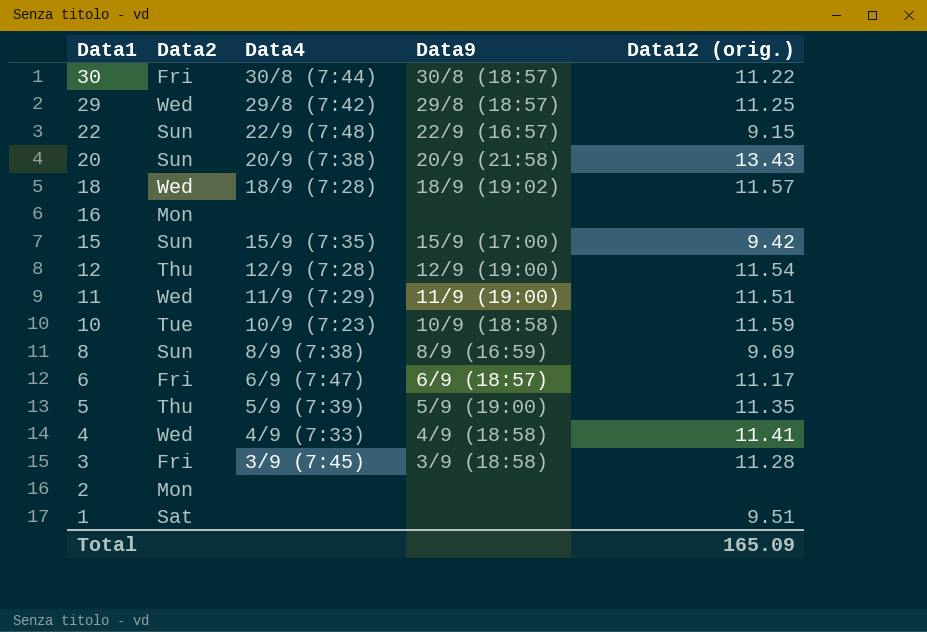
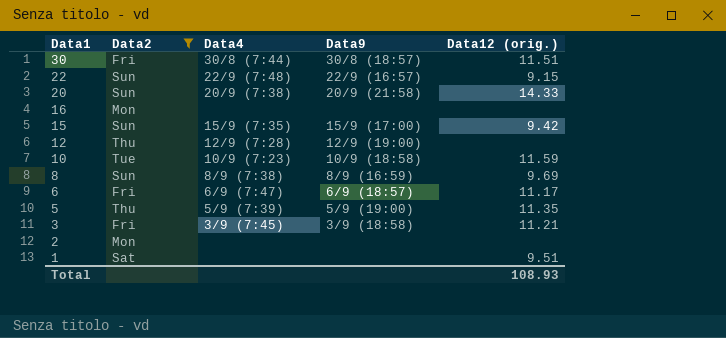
filter: none -> Data2 != Wed
30 | Data12 (orig.): 11.22 -> 11.51
20 | Data12 (orig.): 13.43 -> 14.33
12 | Data12 (orig.): 11.54 -> none
3 | Data12 (orig.): 11.28 -> 11.21
Total | Data12 (orig.): 165.09 -> 108.93

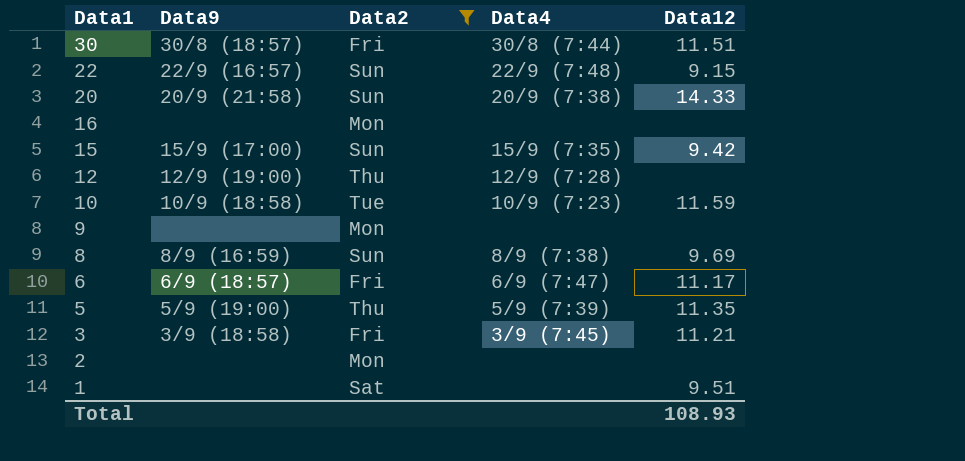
column Data9 | position: 4 -> 2
column name: Data12 (orig.) -> Data12
row 9: none -> none | Mon | none | none

